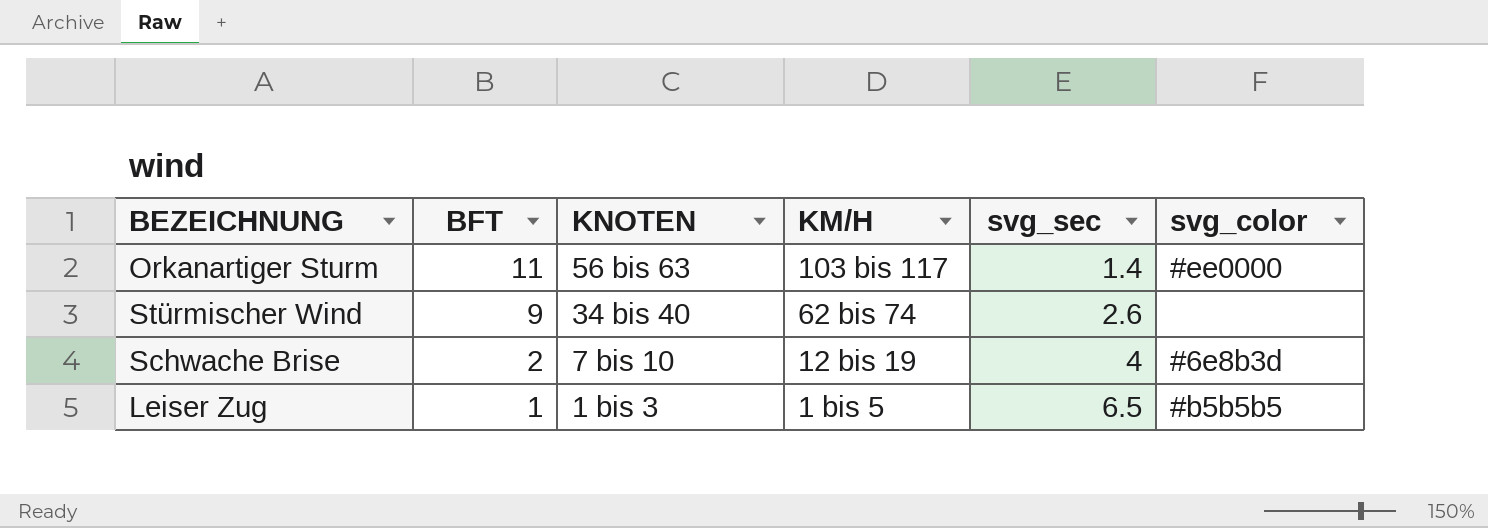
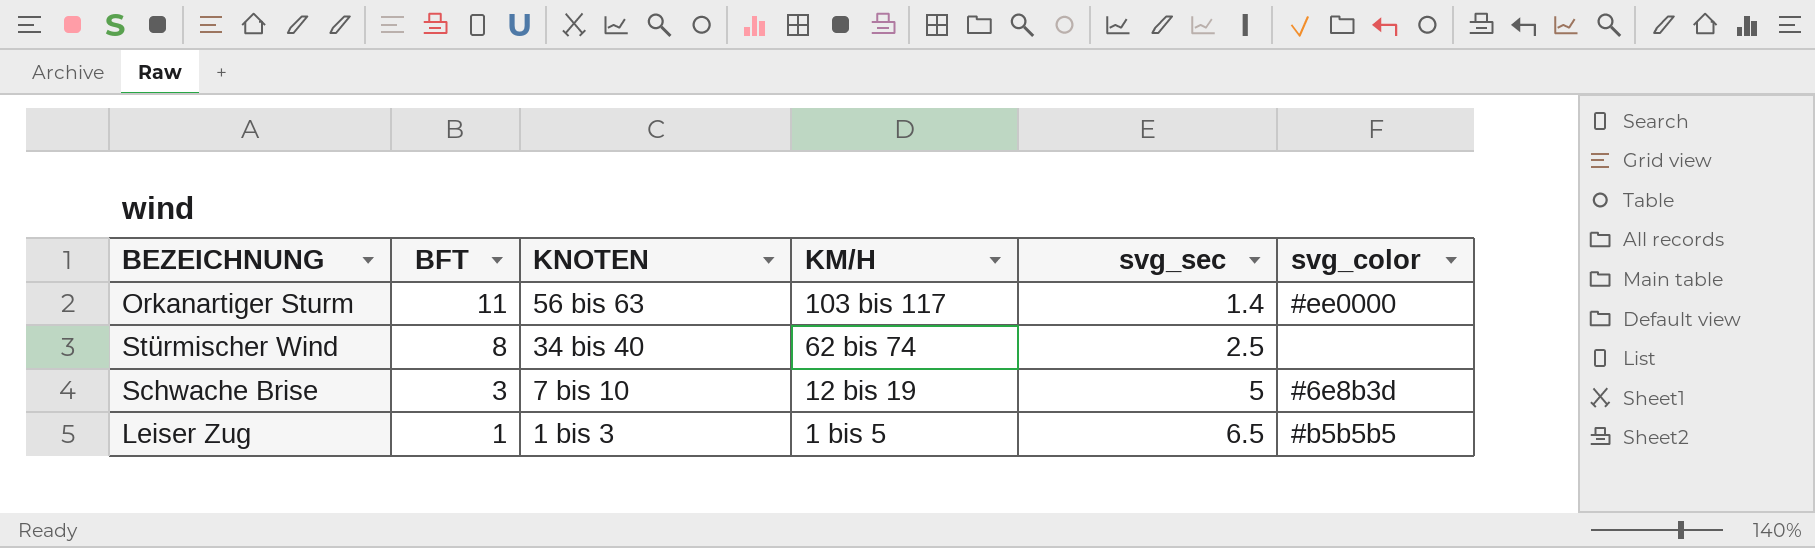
Stürmischer Wind | BFT: 9 -> 8
Stürmischer Wind | svg_sec: 2.6 -> 2.5
Schwache Brise | BFT: 2 -> 3
Schwache Brise | svg_sec: 4 -> 5

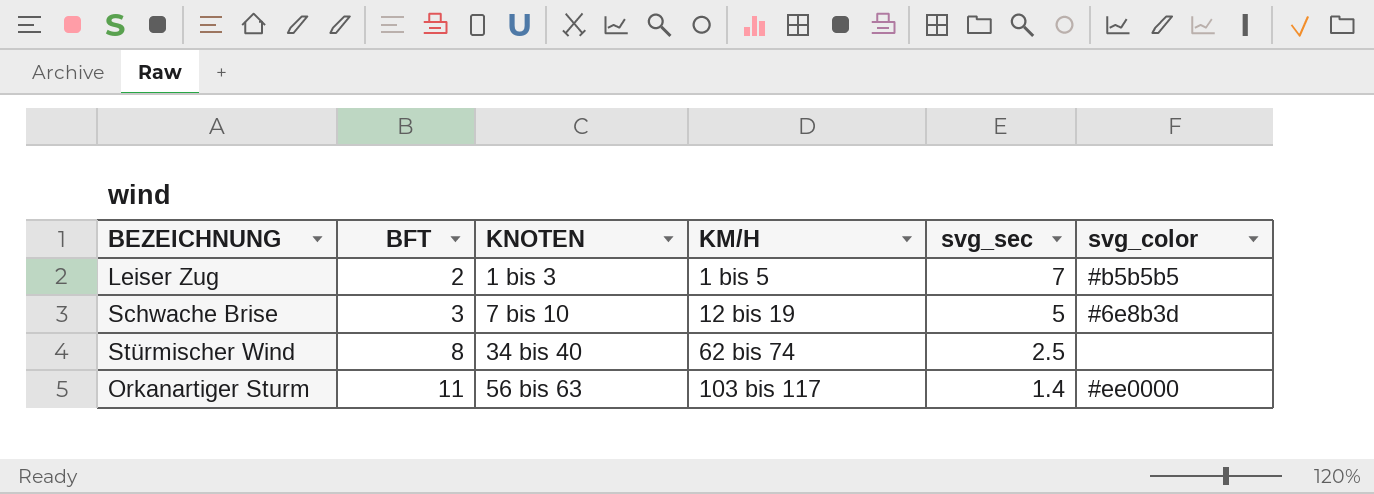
row order: BFT descending -> BFT ascending
Leiser Zug | BFT: 1 -> 2
Leiser Zug | svg_sec: 6.5 -> 7

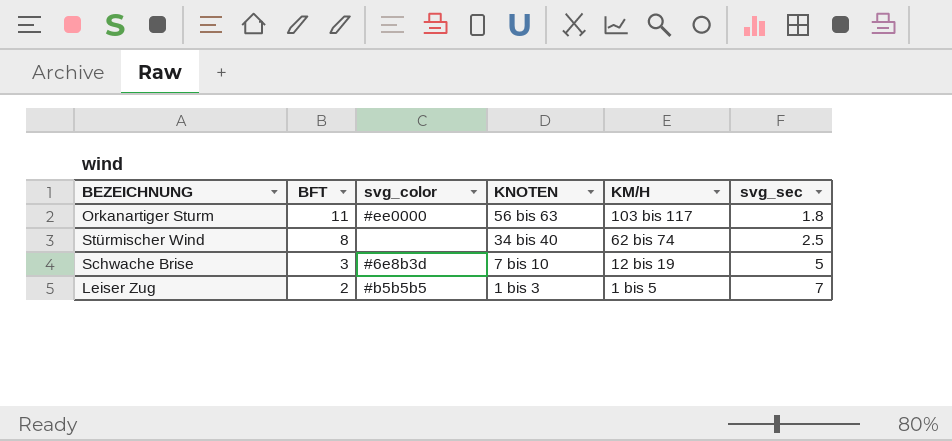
row order: BFT ascending -> BFT descending
column svg_color | position: 6 -> 3
Orkanartiger Sturm | svg_sec: 1.4 -> 1.8

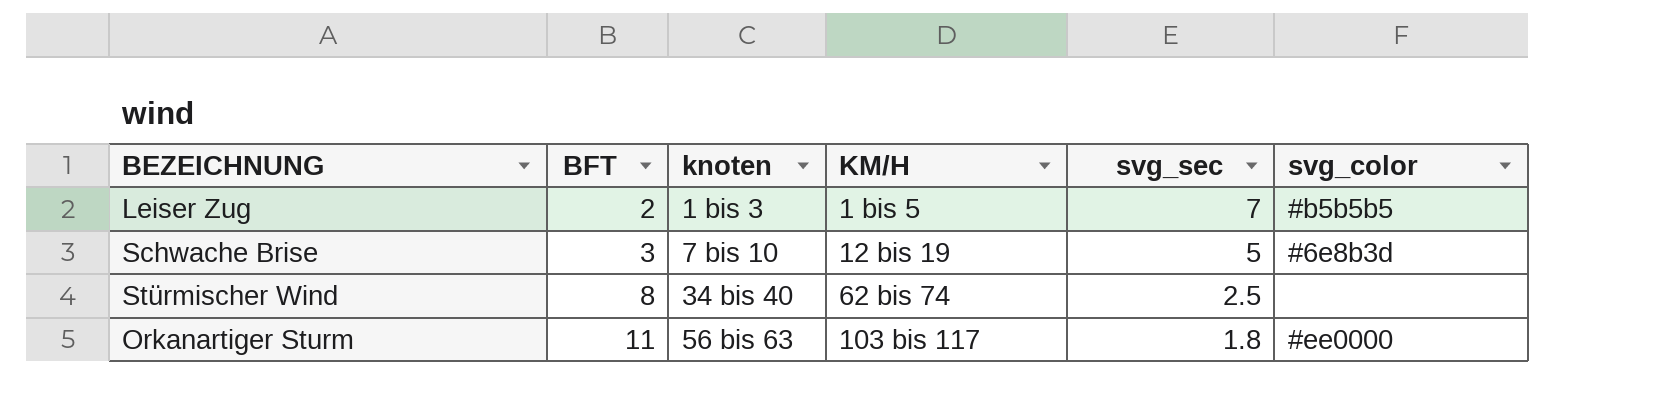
row order: BFT descending -> BFT ascending
column name: KNOTEN -> knoten
column svg_color | position: 3 -> 6

